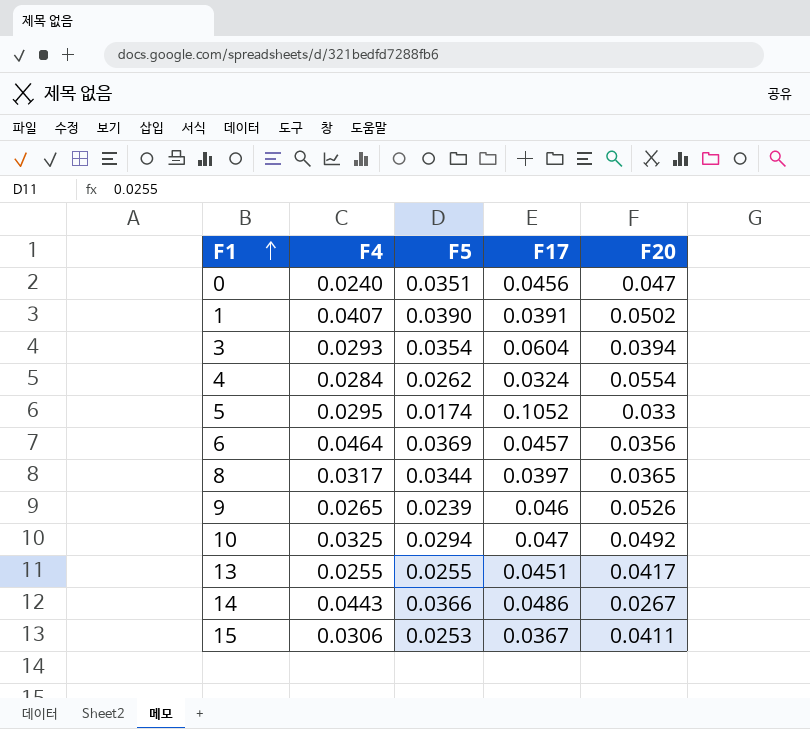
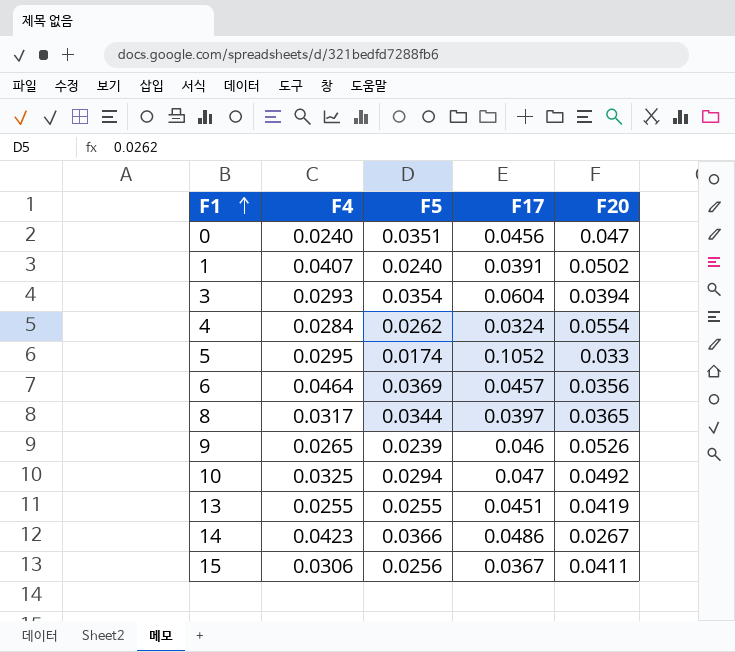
1 | F5: 0.0390 -> 0.0240
13 | F20: 0.0417 -> 0.0419
14 | F4: 0.0443 -> 0.0423
15 | F5: 0.0253 -> 0.0256

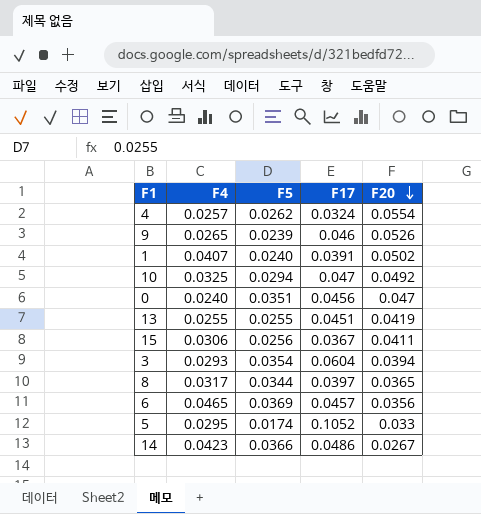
row order: F1 ascending -> F20 descending
4 | F4: 0.0284 -> 0.0257
6 | F4: 0.0464 -> 0.0465

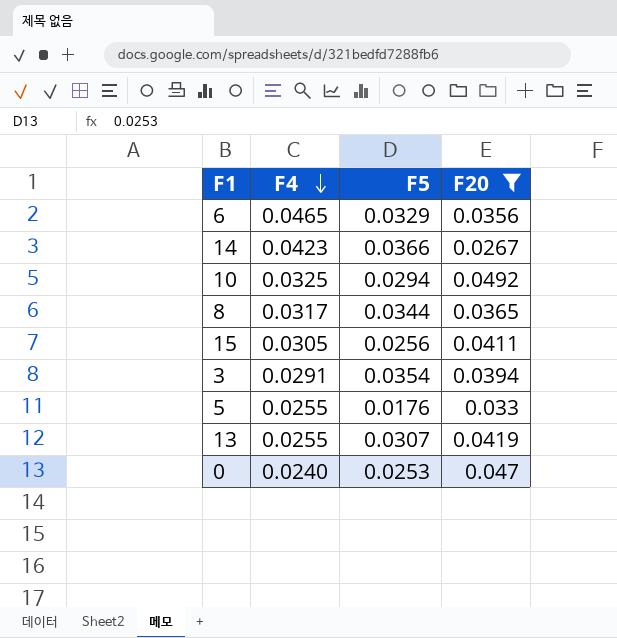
filter: none -> F20 <= 0.0492
row order: F20 descending -> F4 descending
column F17 | position: 4 -> none
6 | F5: 0.0369 -> 0.0329
15 | F4: 0.0306 -> 0.0305
3 | F4: 0.0293 -> 0.0291
5 | F4: 0.0295 -> 0.0255
5 | F5: 0.0174 -> 0.0176
13 | F5: 0.0255 -> 0.0307
0 | F5: 0.0351 -> 0.0253

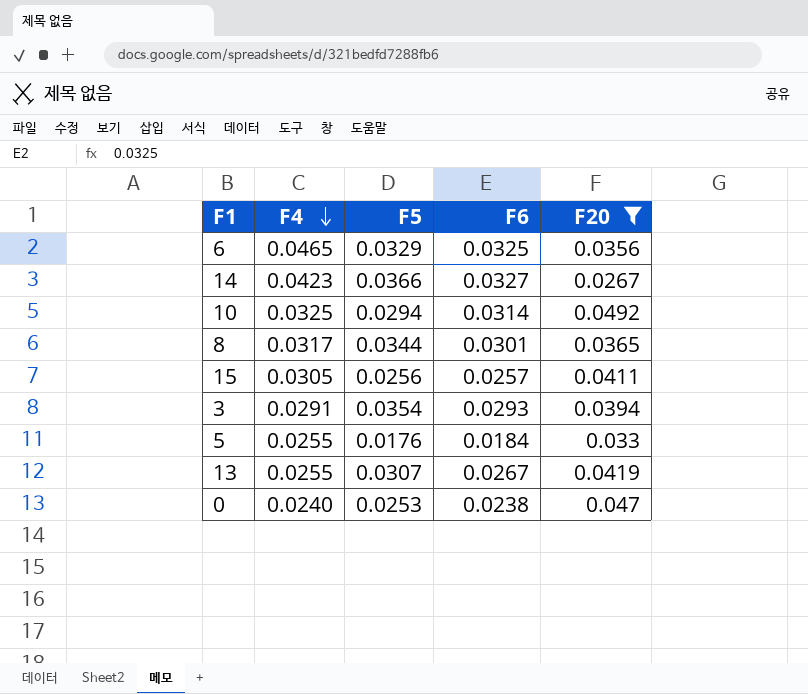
column F6 | position: none -> 4

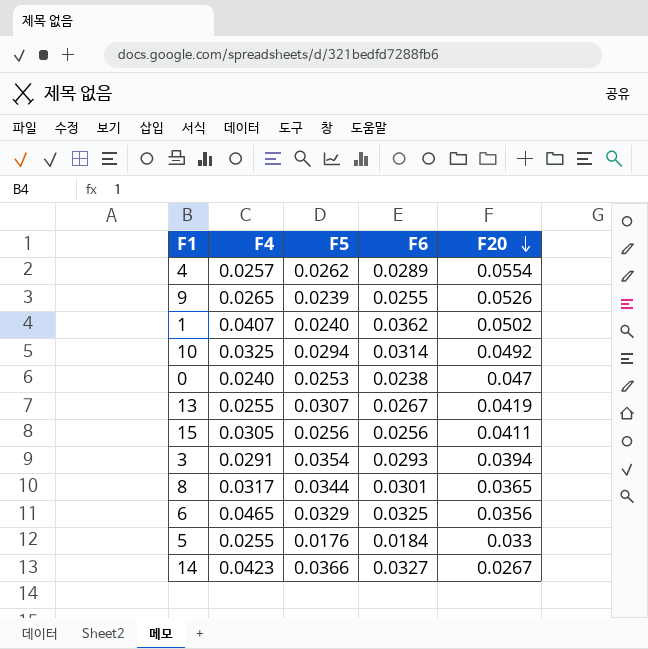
filter: F20 <= 0.0492 -> none
row order: F4 descending -> F20 descending
15 | F6: 0.0257 -> 0.0256

